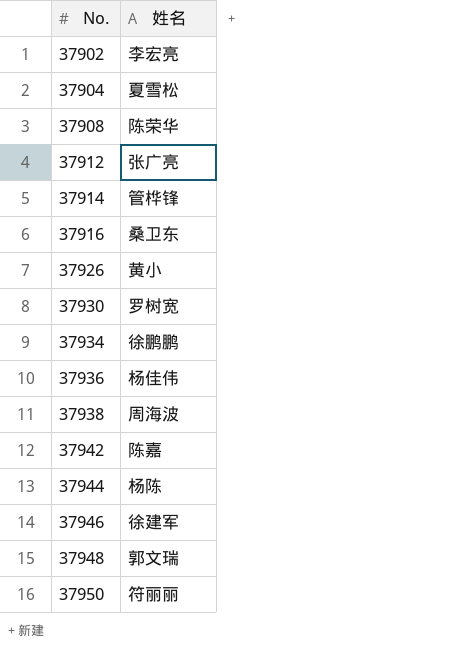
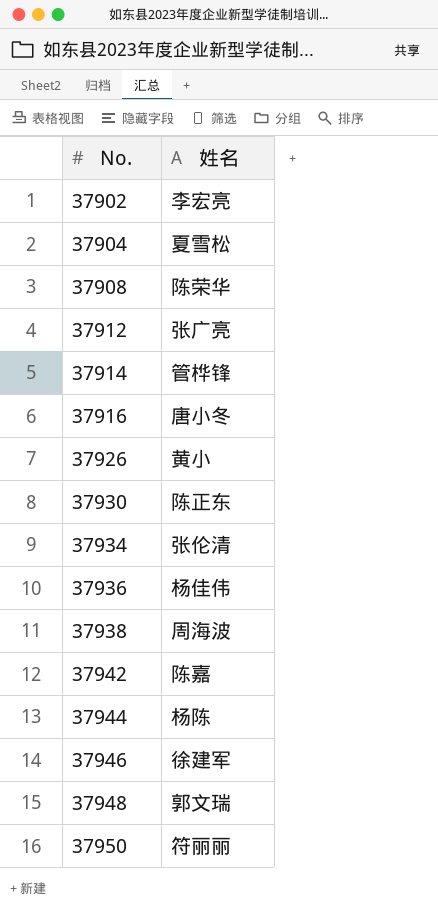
37916 | 姓名: 桑卫东 -> 唐小冬
37930 | 姓名: 罗树宽 -> 陈正东
37934 | 姓名: 徐鹏鹏 -> 张伦清

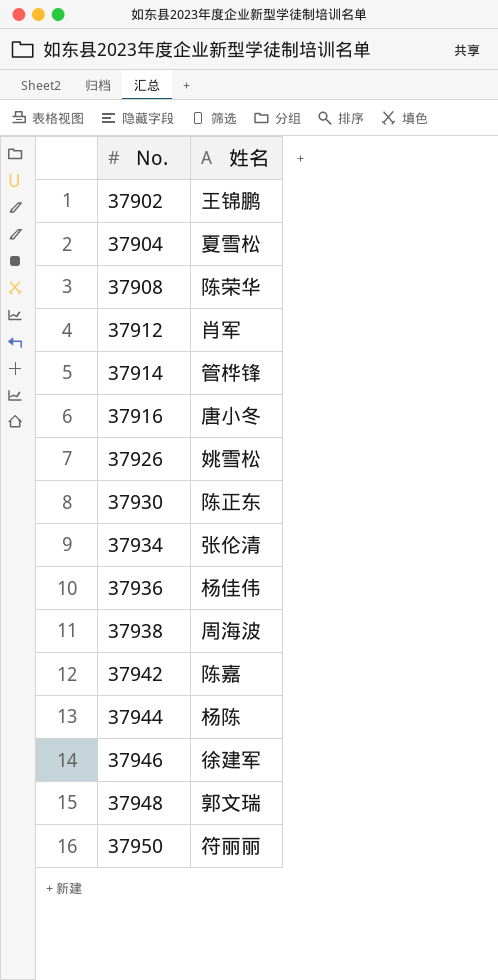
37902 | 姓名: 李宏亮 -> 王锦鹏
37912 | 姓名: 张广亮 -> 肖军
37926 | 姓名: 黄小 -> 姚雪松

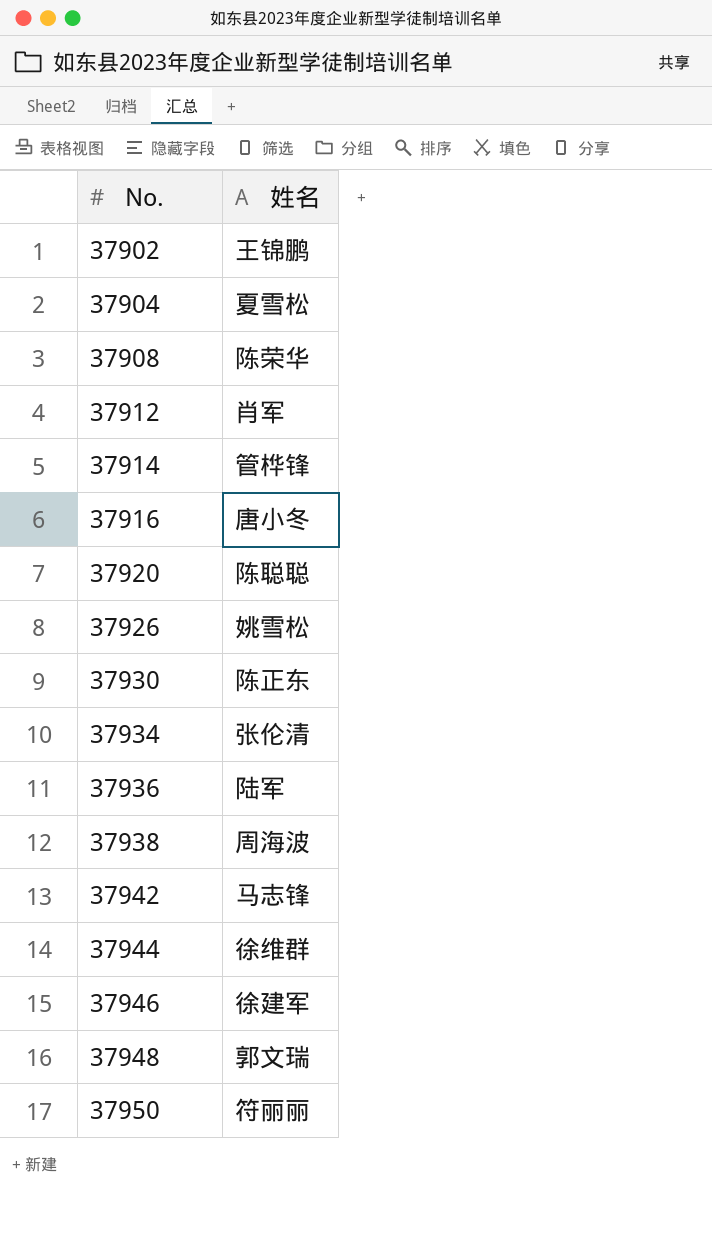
row 37920: none -> 陈聪聪
37936 | 姓名: 杨佳伟 -> 陆军
37942 | 姓名: 陈嘉 -> 马志锋
37944 | 姓名: 杨陈 -> 徐维群

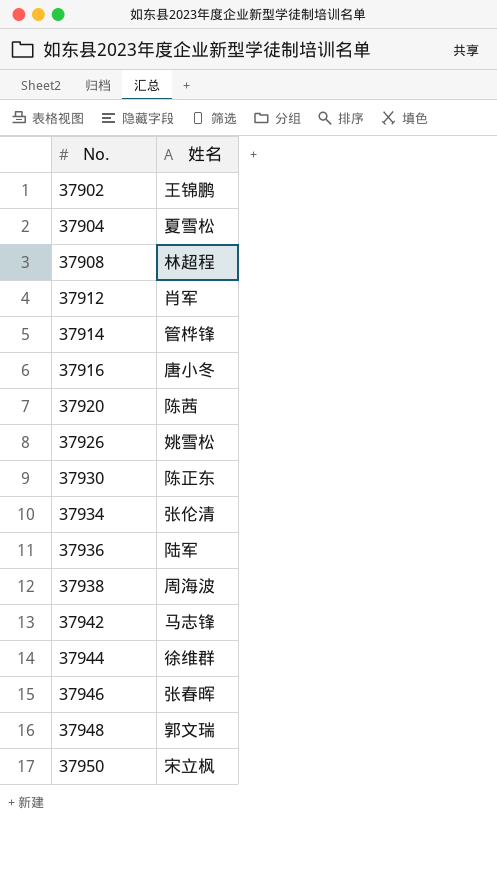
37908 | 姓名: 陈荣华 -> 林超程
37920 | 姓名: 陈聪聪 -> 陈茜
37946 | 姓名: 徐建军 -> 张春晖
37950 | 姓名: 符丽丽 -> 宋立枫

